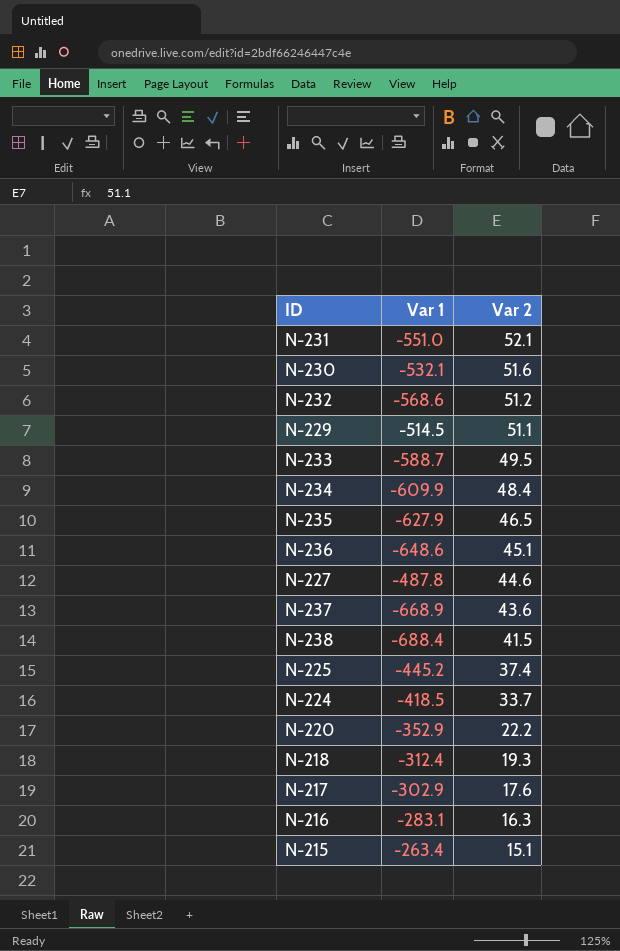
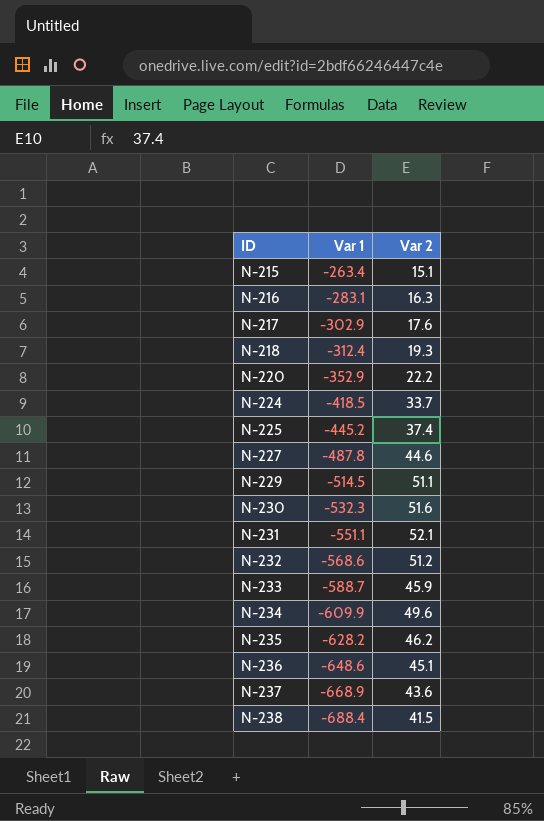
row order: Var 2 descending -> ID ascending
N-230 | Var 1: -532.1 -> -532.3
N-231 | Var 1: -551.0 -> -551.1
N-233 | Var 2: 49.5 -> 45.9
N-234 | Var 2: 48.4 -> 49.6
N-235 | Var 1: -627.9 -> -628.2
N-235 | Var 2: 46.5 -> 46.2

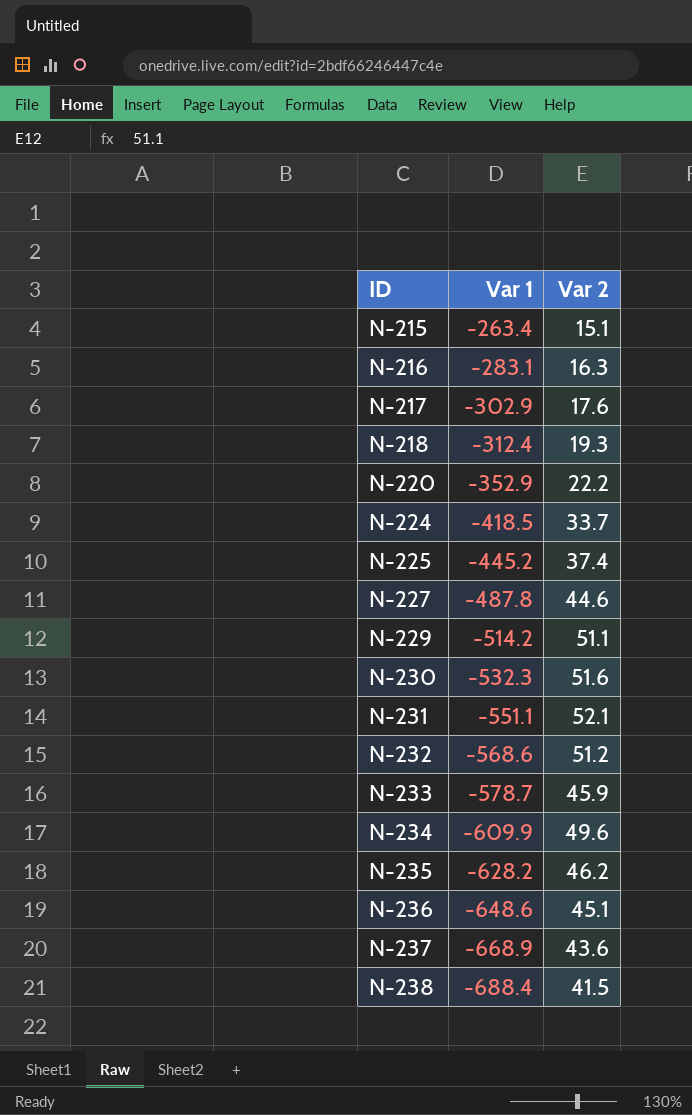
N-229 | Var 1: -514.5 -> -514.2
N-233 | Var 1: -588.7 -> -578.7

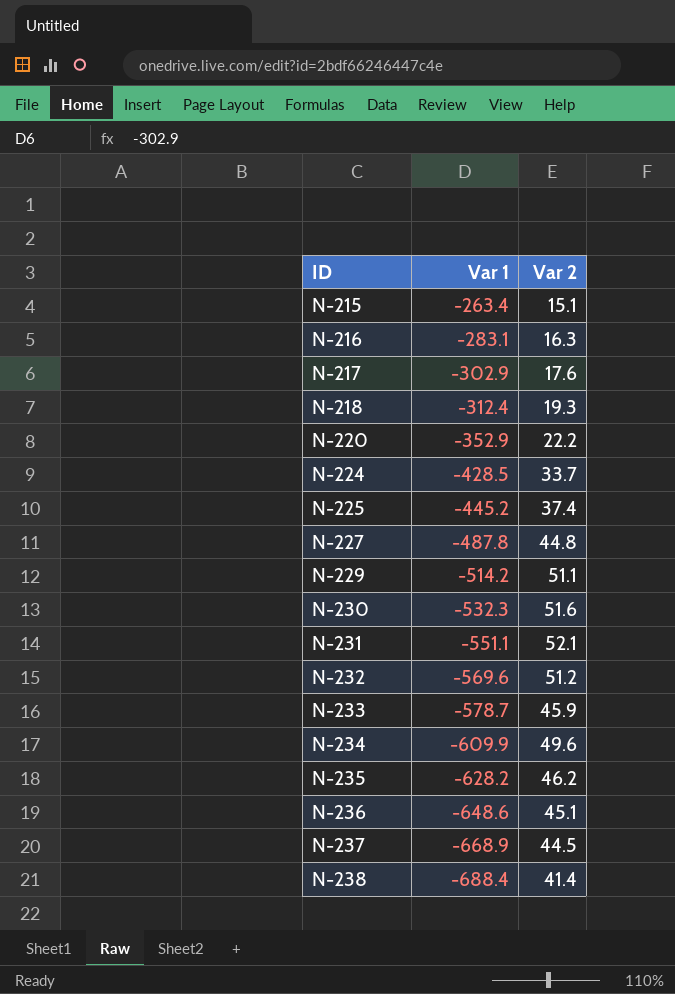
N-224 | Var 1: -418.5 -> -428.5
N-227 | Var 2: 44.6 -> 44.8
N-232 | Var 1: -568.6 -> -569.6
N-237 | Var 2: 43.6 -> 44.5
N-238 | Var 2: 41.5 -> 41.4

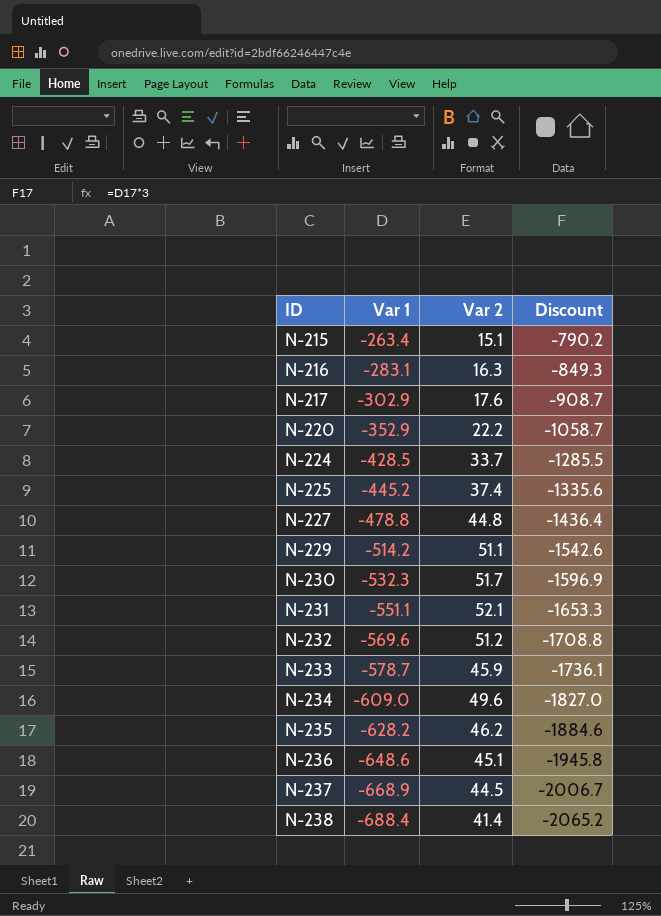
column Discount | formula: none -> [Var 1] * 3
row N-218: -312.4 | 19.3 -> none
N-227 | Var 1: -487.8 -> -478.8
N-230 | Var 2: 51.6 -> 51.7
N-234 | Var 1: -609.9 -> -609.0

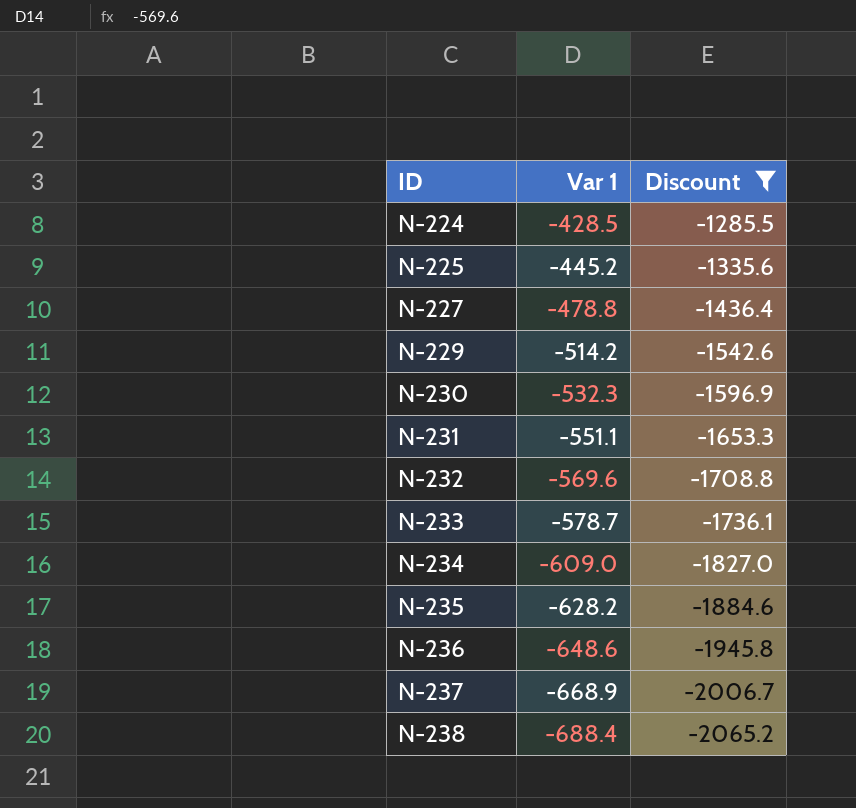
filter: none -> Discount <= -1285.5
column Var 2 | position: 3 -> none

